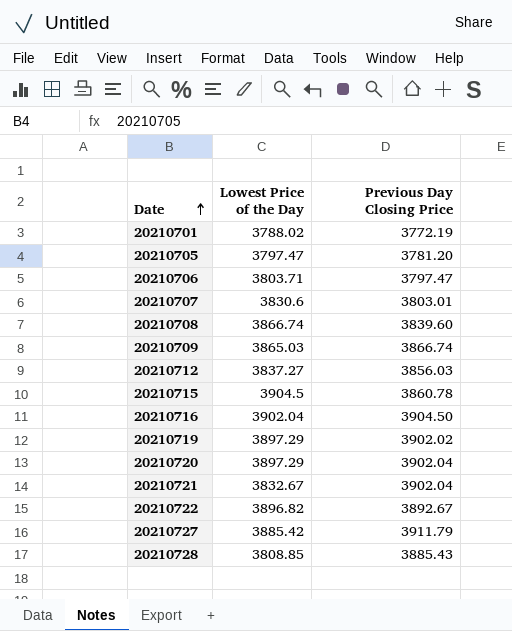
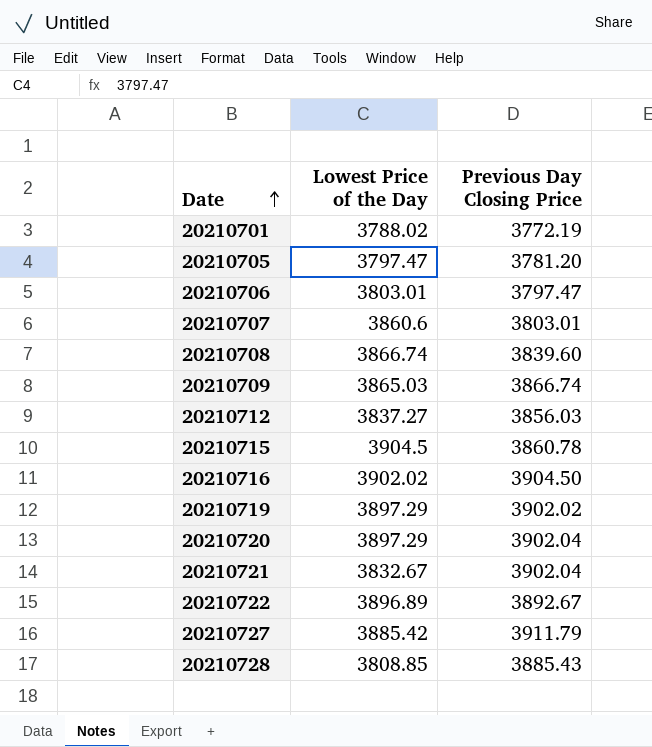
20210706 | Lowest Price of the Day: 3803.71 -> 3803.01
20210707 | Lowest Price of the Day: 3830.6 -> 3860.6
20210716 | Lowest Price of the Day: 3902.04 -> 3902.02
20210722 | Lowest Price of the Day: 3896.82 -> 3896.89

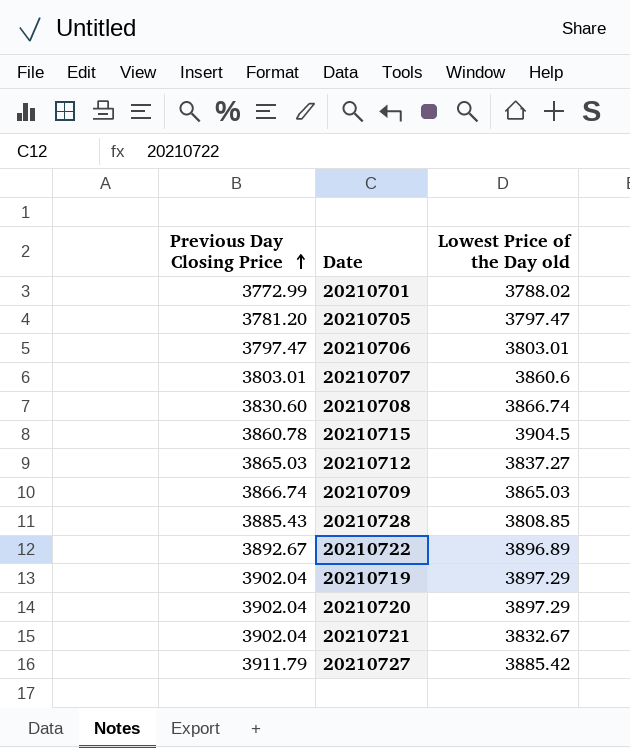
row order: Date ascending -> Previous Day Closing Price ascending
column Previous Day Closing Price | position: 3 -> 1
column name: Lowest Price of the Day -> Lowest Price of the Day old
row 20210716: 3902.02 | 3904.50 -> none
20210701 | Previous Day Closing Price: 3772.19 -> 3772.99
20210708 | Previous Day Closing Price: 3839.60 -> 3830.60
20210712 | Previous Day Closing Price: 3856.03 -> 3865.03
20210719 | Previous Day Closing Price: 3902.02 -> 3902.04

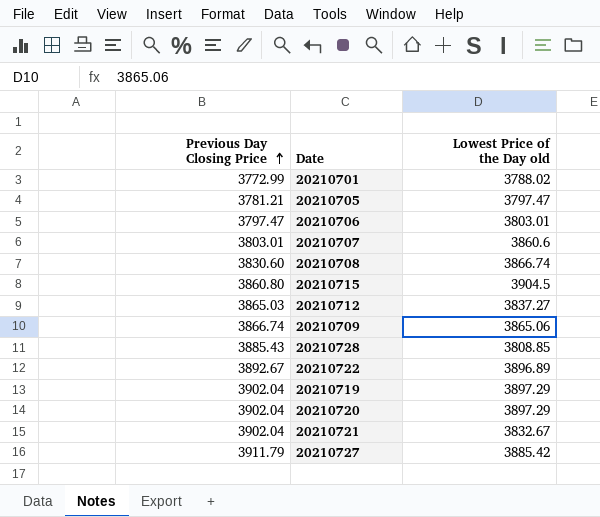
20210705 | Previous Day Closing Price: 3781.20 -> 3781.21
20210715 | Previous Day Closing Price: 3860.78 -> 3860.80
20210709 | Lowest Price of the Day old: 3865.03 -> 3865.06

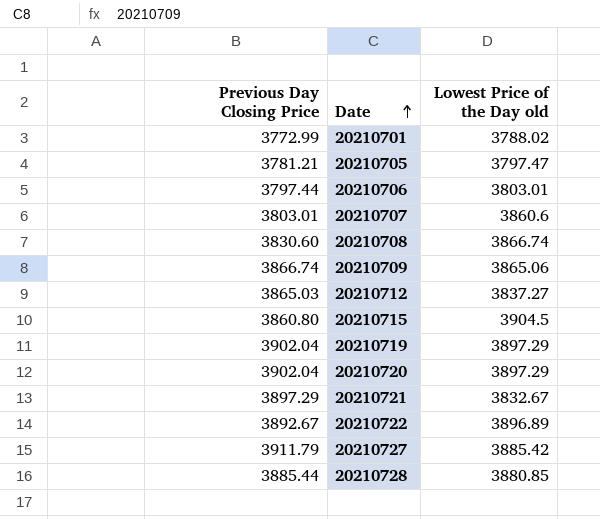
row order: Previous Day Closing Price ascending -> Date ascending
20210706 | Previous Day Closing Price: 3797.47 -> 3797.44
20210721 | Previous Day Closing Price: 3902.04 -> 3897.29
20210728 | Previous Day Closing Price: 3885.43 -> 3885.44
20210728 | Lowest Price of the Day old: 3808.85 -> 3880.85

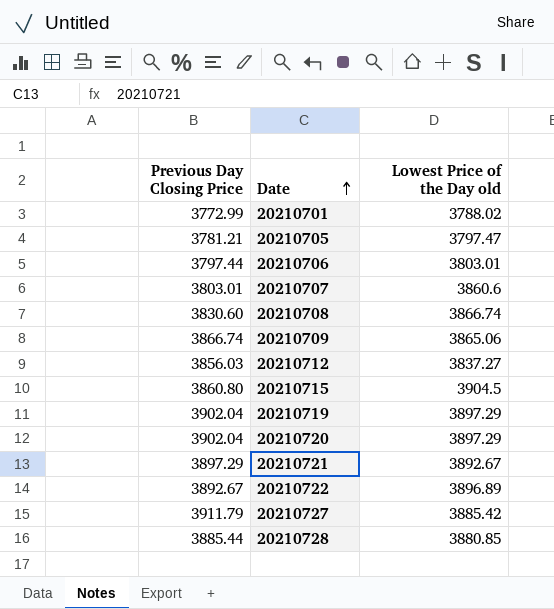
20210712 | Previous Day Closing Price: 3865.03 -> 3856.03
20210721 | Lowest Price of the Day old: 3832.67 -> 3892.67

